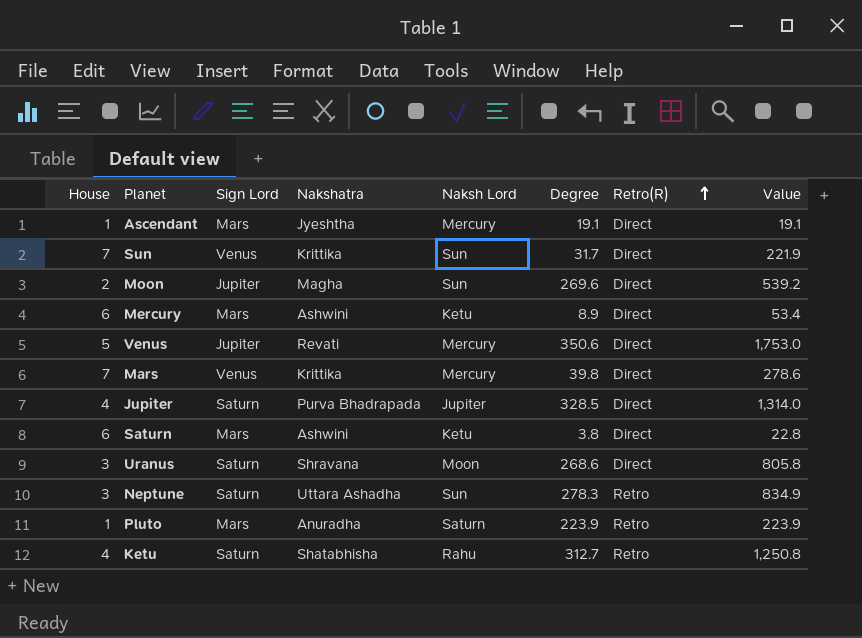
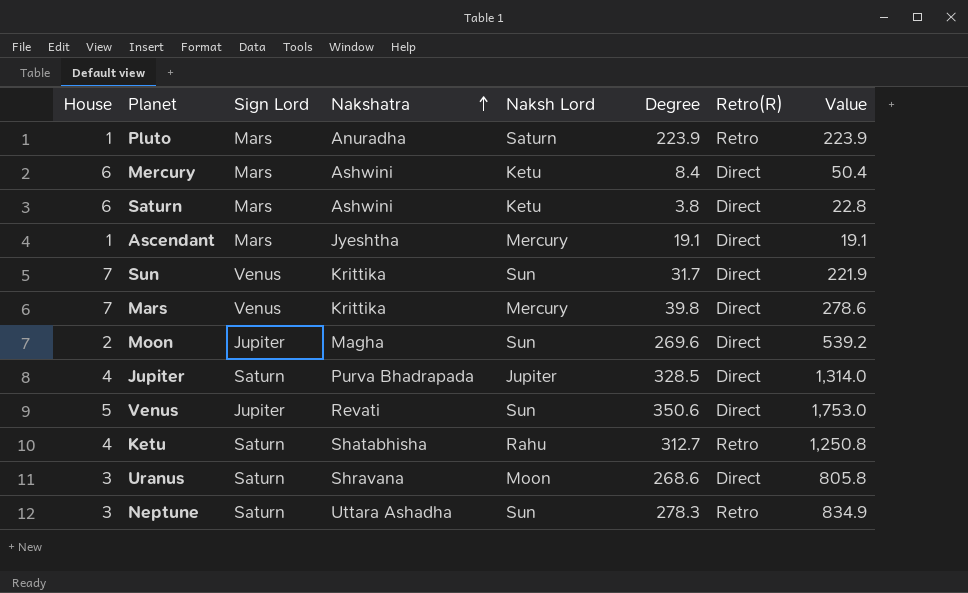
row order: Retro(R) ascending -> Nakshatra ascending
Mercury | Degree: 8.9 -> 8.4
Mercury | Value: 53.4 -> 50.4
Venus | Naksh Lord: Mercury -> Sun

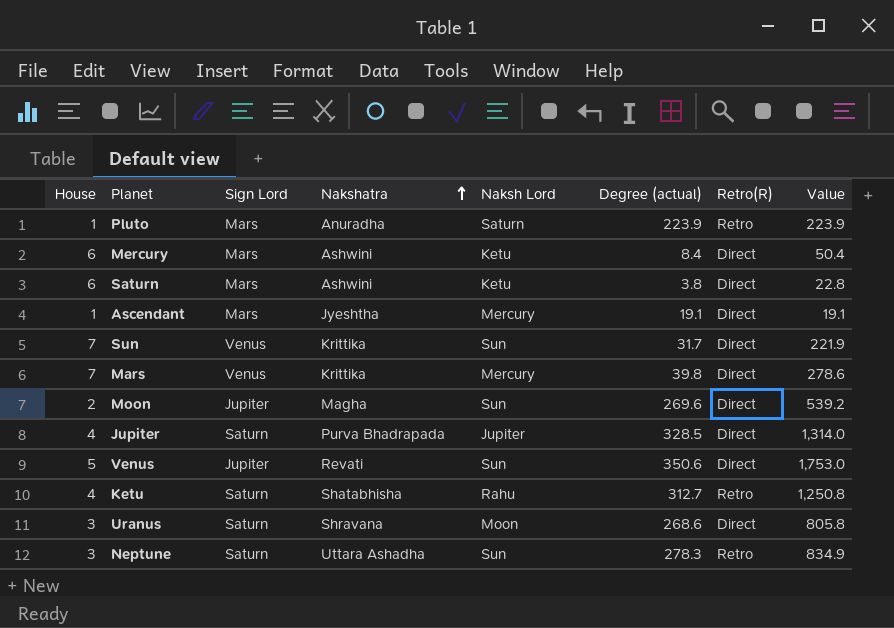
column name: Degree -> Degree (actual)

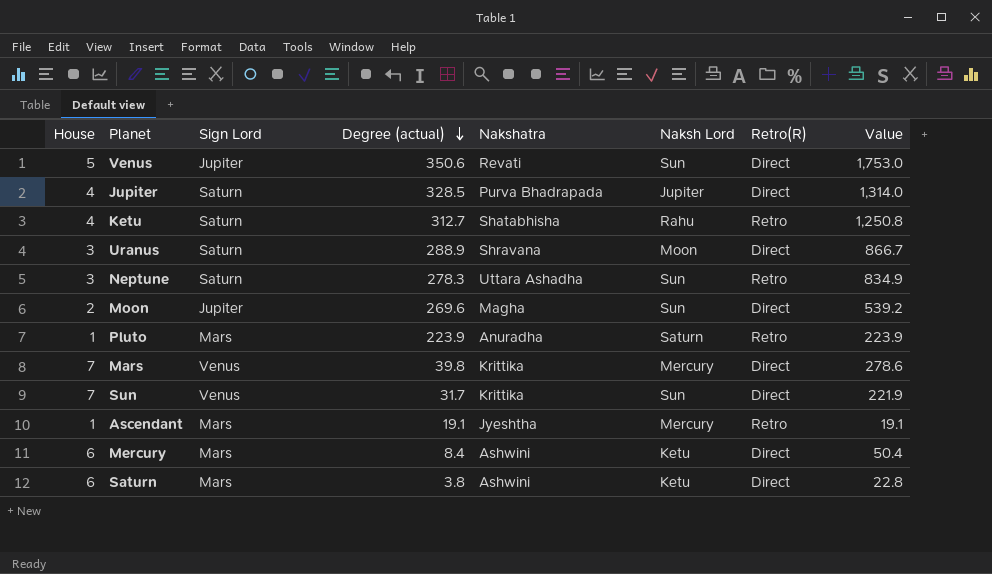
row order: Nakshatra ascending -> Degree (actual) descending
column Degree (actual) | position: 6 -> 4
Uranus | Degree (actual): 268.6 -> 288.9
Uranus | Value: 805.8 -> 866.7
Ascendant | Retro(R): Direct -> Retro

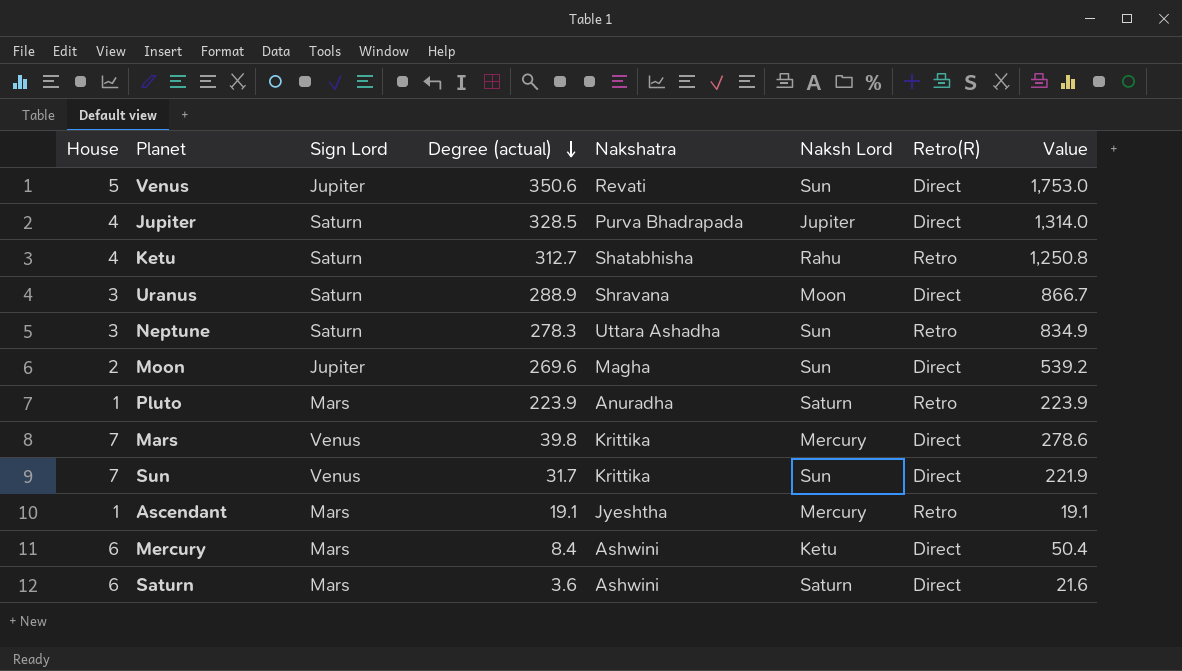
Saturn | Degree (actual): 3.8 -> 3.6
Saturn | Naksh Lord: Ketu -> Saturn
Saturn | Value: 22.8 -> 21.6

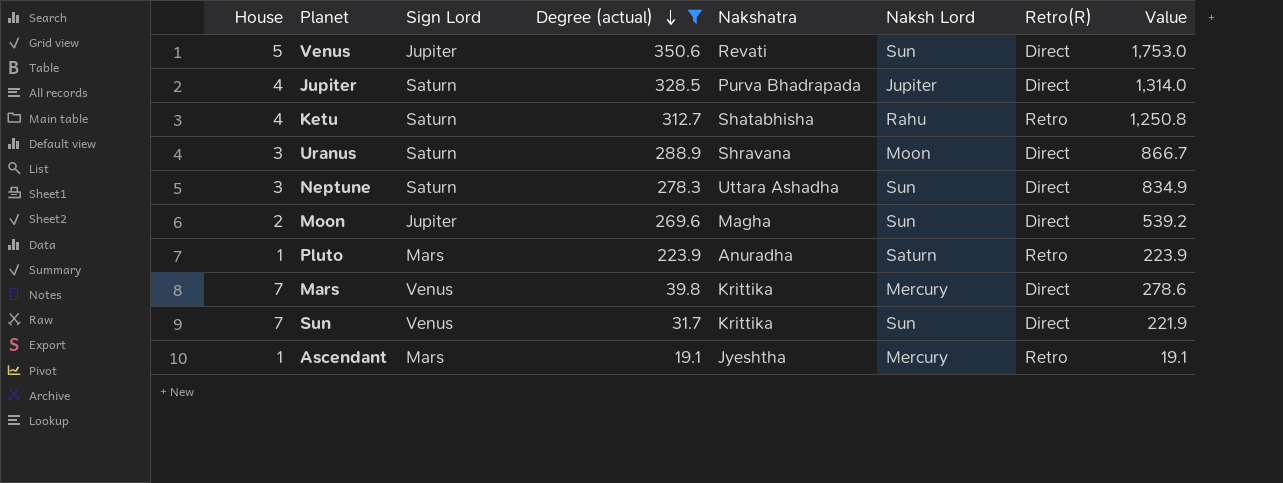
filter: none -> Degree (actual) >= 19.1
Neptune | Retro(R): Retro -> Direct

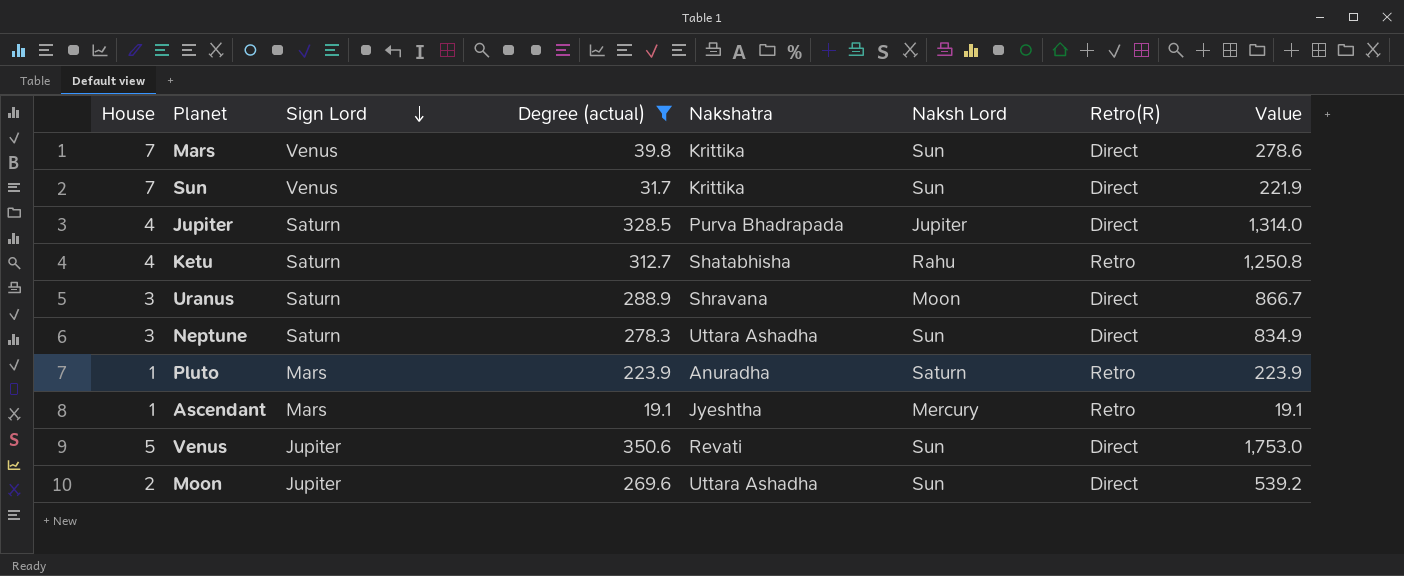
row order: Degree (actual) descending -> Sign Lord descending
Mars | Naksh Lord: Mercury -> Sun
Moon | Nakshatra: Magha -> Uttara Ashadha

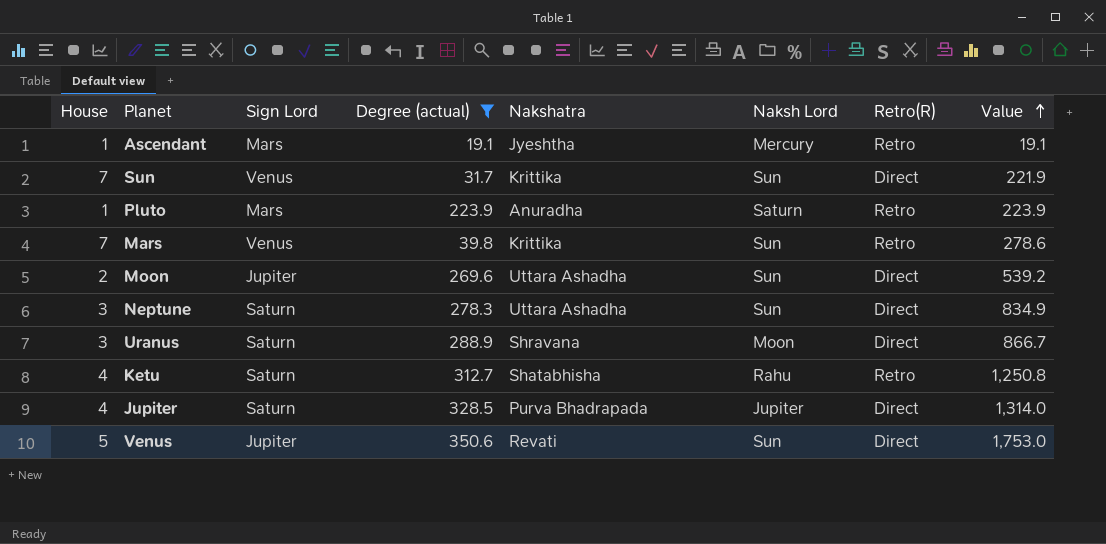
row order: Sign Lord descending -> Value ascending
Mars | Retro(R): Direct -> Retro

